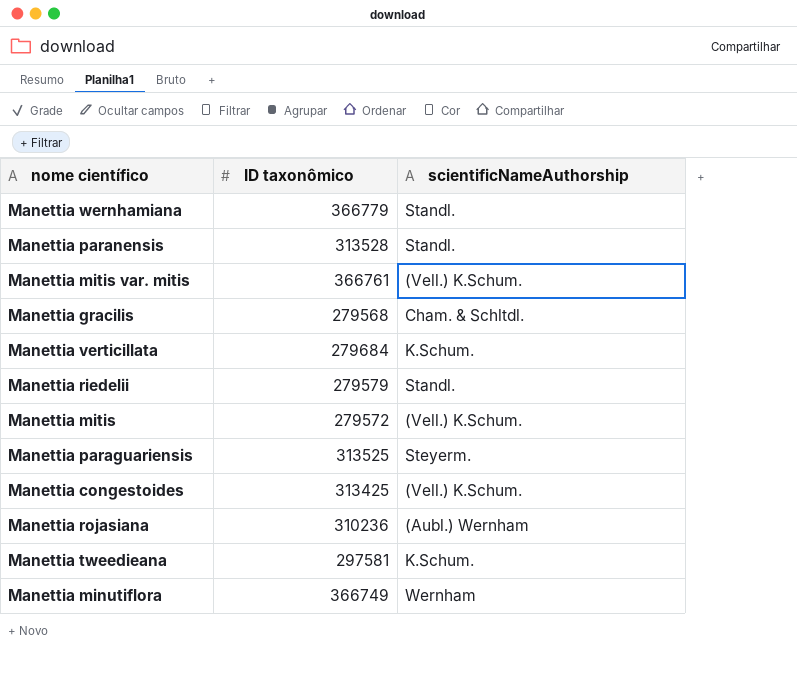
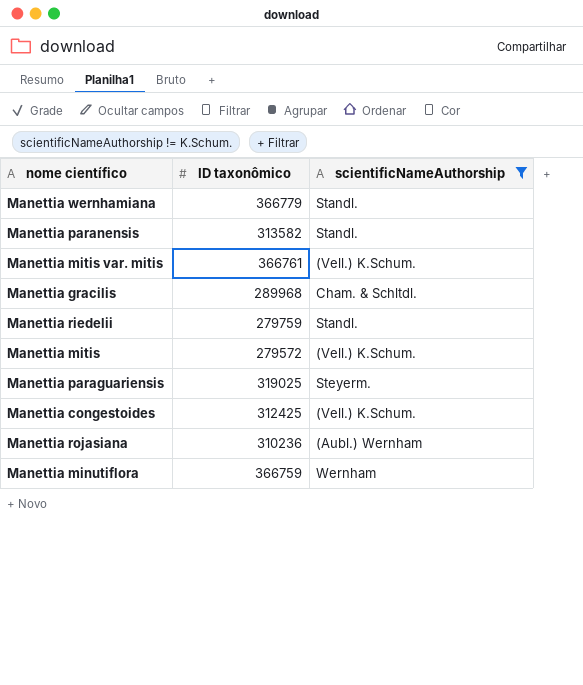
filter: none -> scientificNameAuthorship != K.Schum.
Manettia paranensis | ID taxonômico: 313528 -> 313582
Manettia gracilis | ID taxonômico: 279568 -> 289968
Manettia riedelii | ID taxonômico: 279579 -> 279759
Manettia paraguariensis | ID taxonômico: 313525 -> 319025
Manettia congestoides | ID taxonômico: 313425 -> 312425
Manettia minutiflora | ID taxonômico: 366749 -> 366759

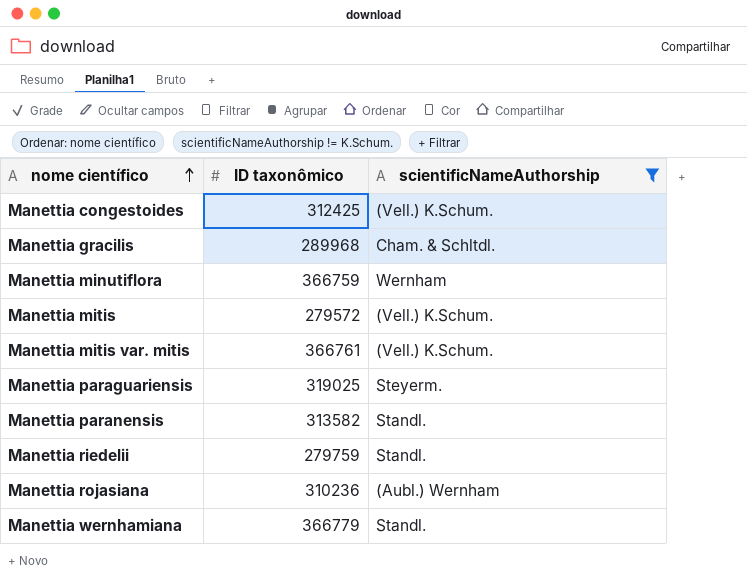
row order: none -> nome científico ascending

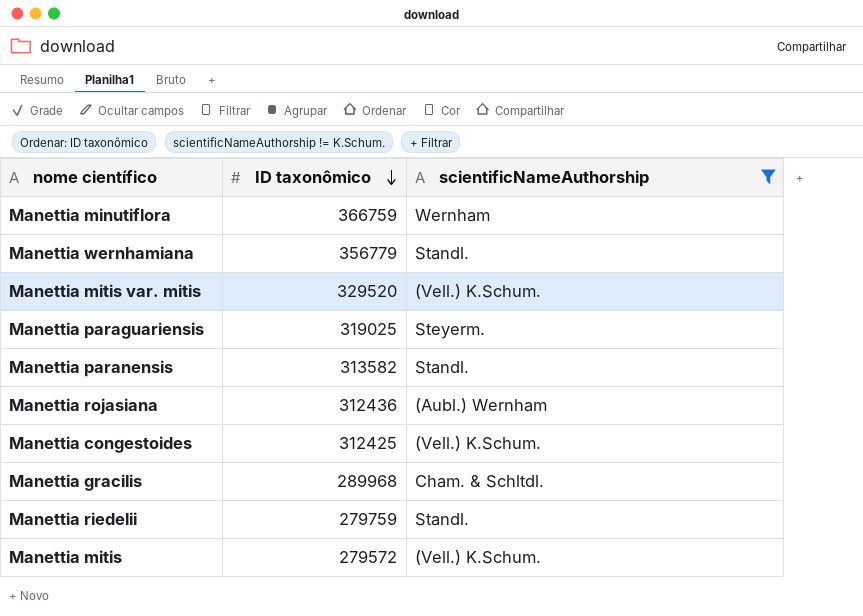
row order: nome científico ascending -> ID taxonômico descending
Manettia wernhamiana | ID taxonômico: 366779 -> 356779
Manettia mitis var. mitis | ID taxonômico: 366761 -> 329520
Manettia rojasiana | ID taxonômico: 310236 -> 312436

